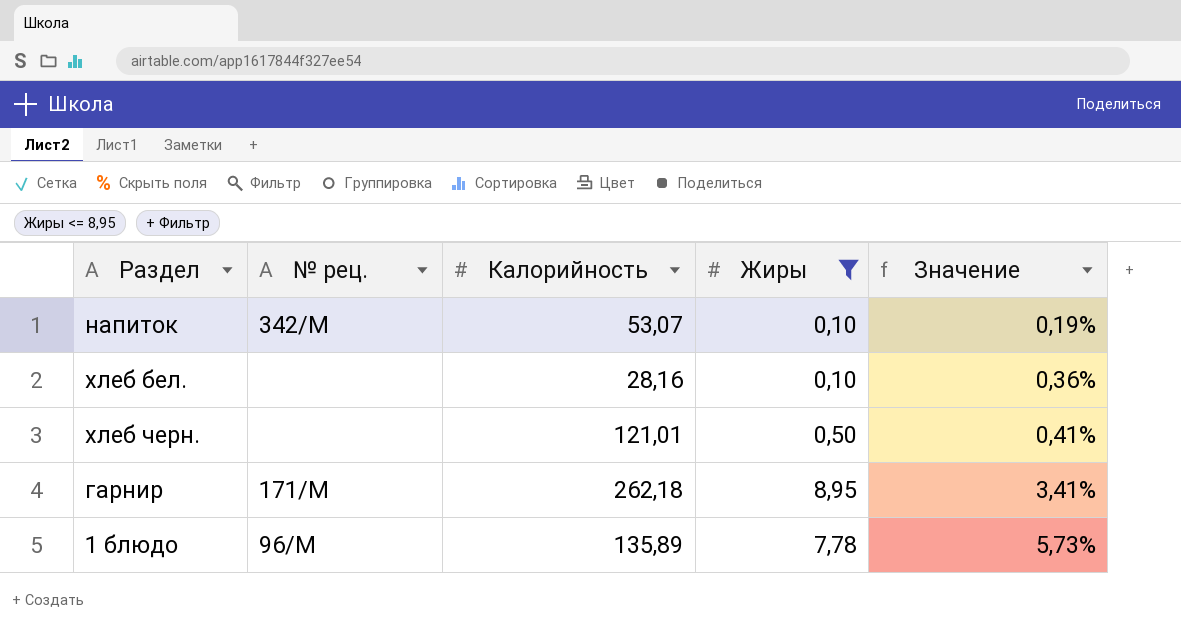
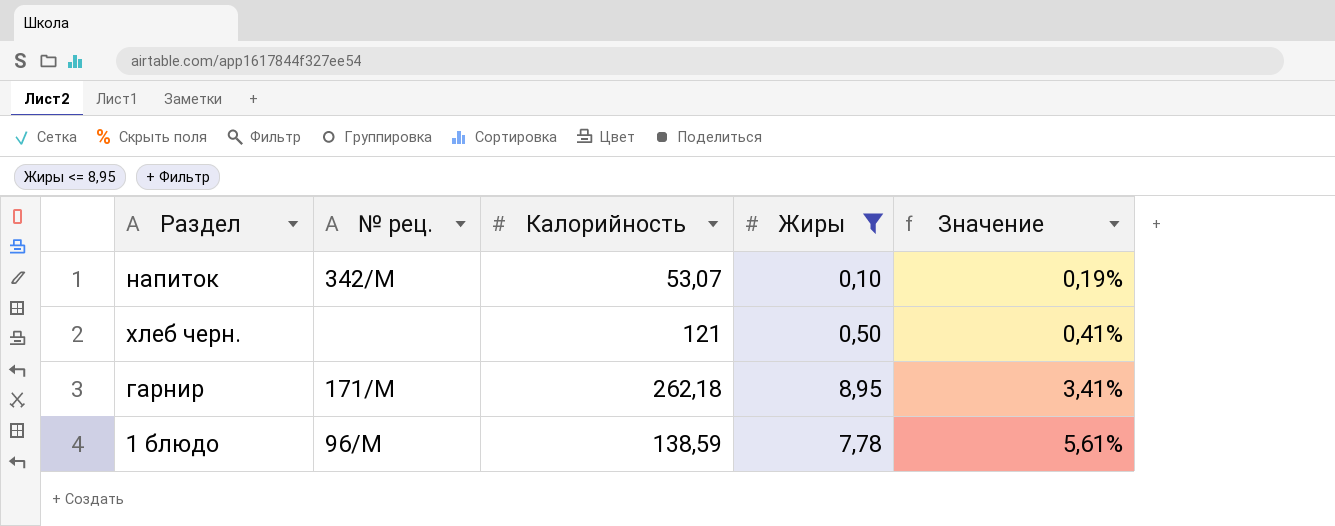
row хлеб бел.: none | 28,16 | 0,10 | 0,36% -> none
хлеб черн. | Калорийность: 121,01 -> 121
1 блюдо | Калорийность: 135,89 -> 138,59
1 блюдо | Значение: 5,73% -> 5,61%

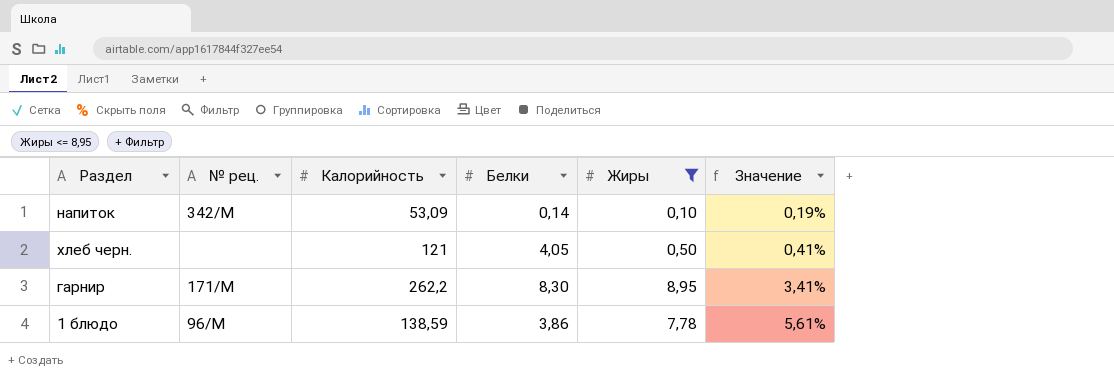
column Белки | position: none -> 4
напиток | Калорийность: 53,07 -> 53,09
гарнир | Калорийность: 262,18 -> 262,2

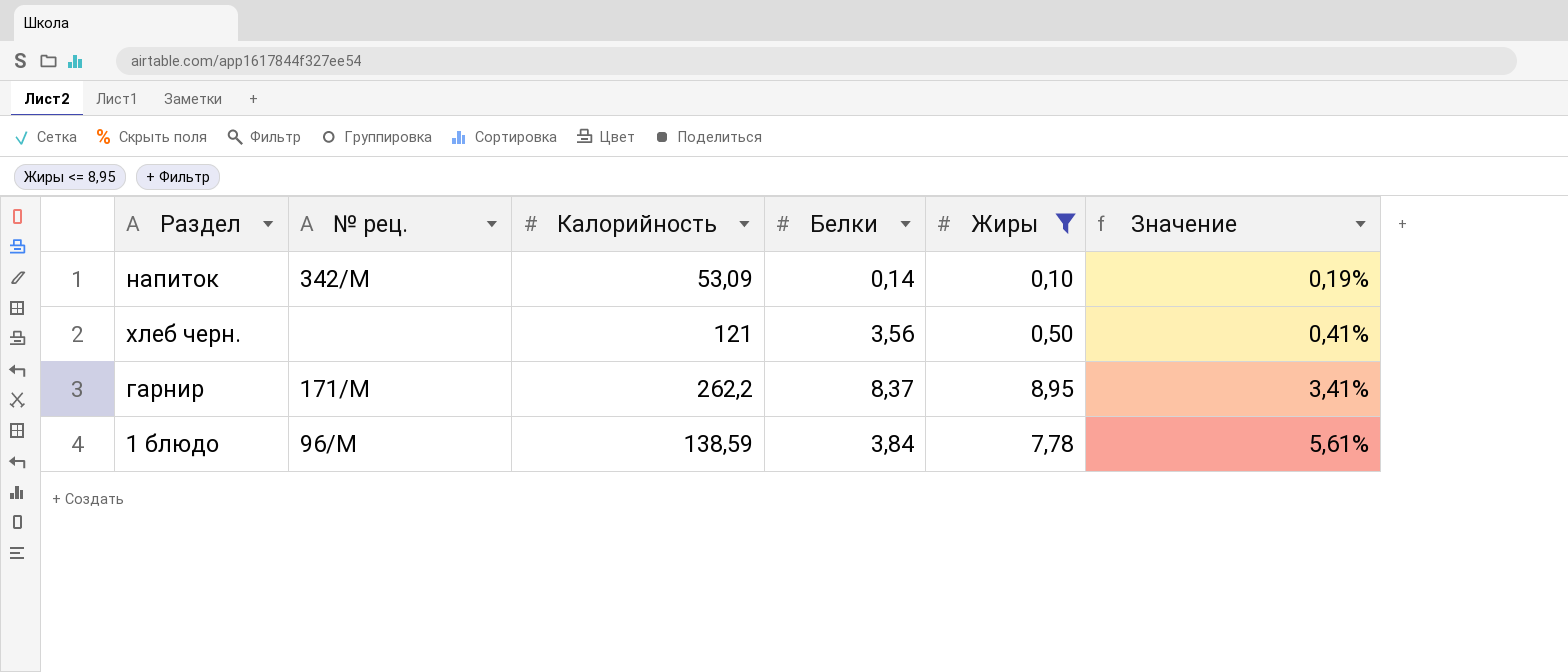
хлеб черн. | Белки: 4,05 -> 3,56
гарнир | Белки: 8,30 -> 8,37
1 блюдо | Белки: 3,86 -> 3,84

